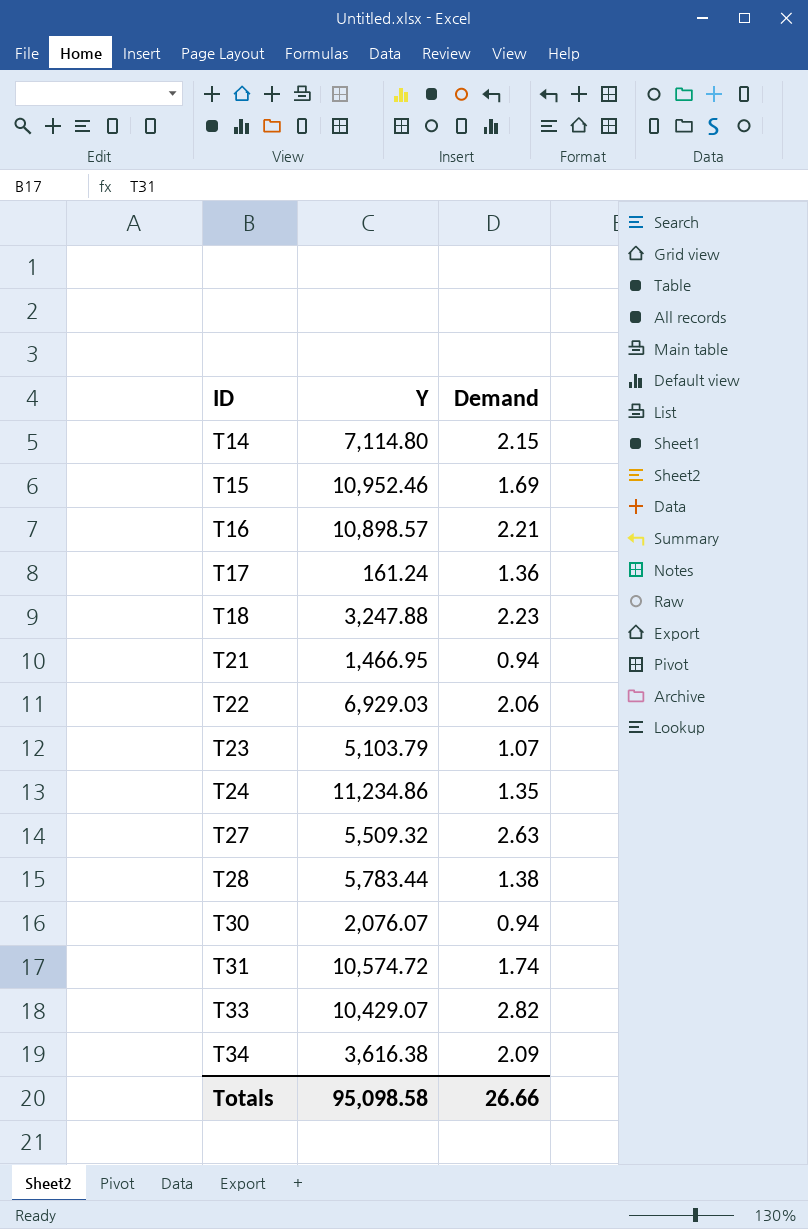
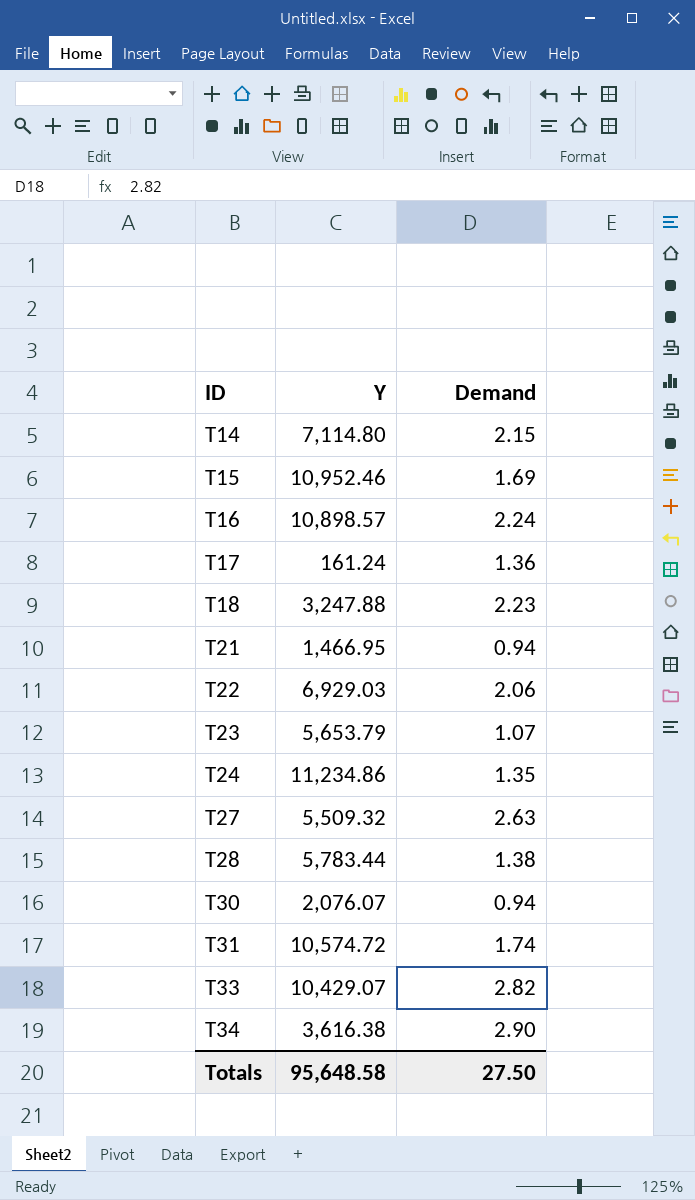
T16 | Demand: 2.21 -> 2.24
T23 | Y: 5,103.79 -> 5,653.79
T34 | Demand: 2.09 -> 2.90
Totals | Y: 95,098.58 -> 95,648.58
Totals | Demand: 26.66 -> 27.50

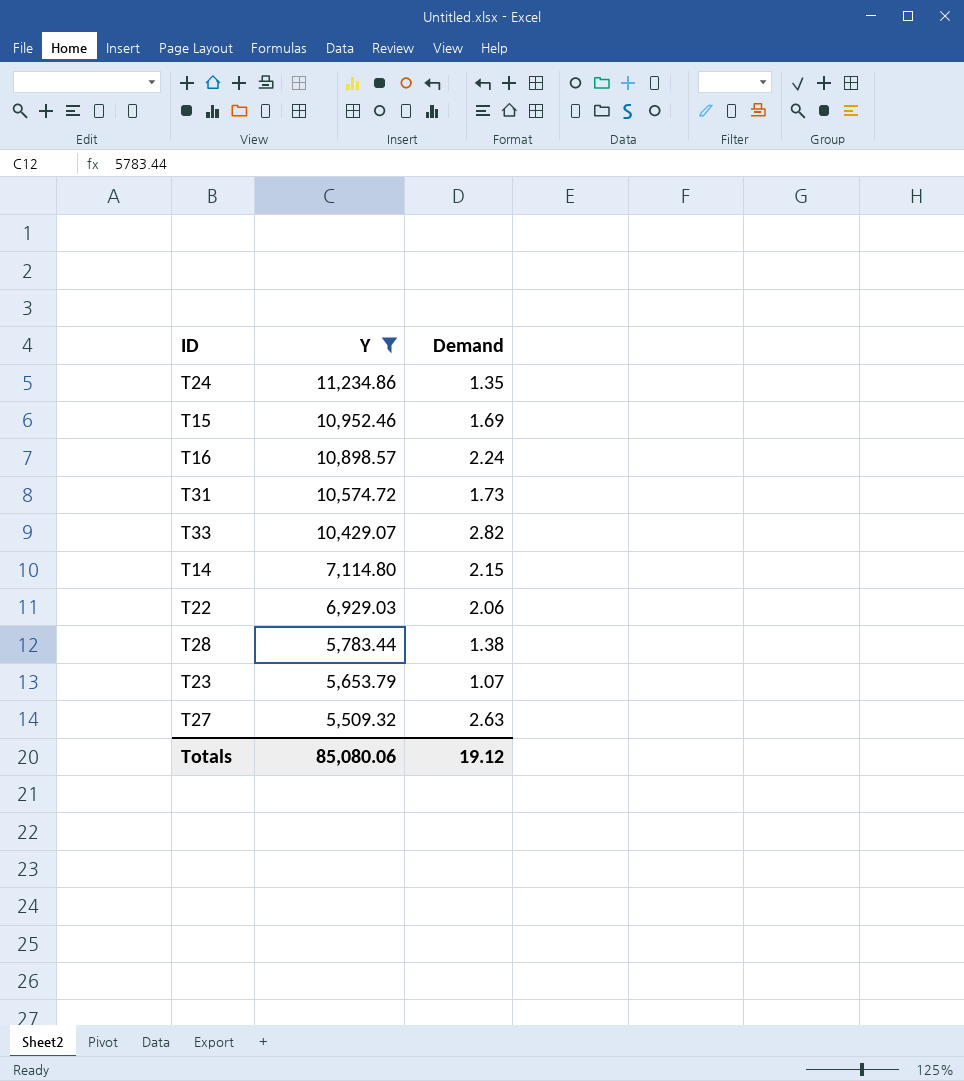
filter: none -> Y >= 5,509.32
row order: ID ascending -> Y descending
T31 | Demand: 1.74 -> 1.73
Totals | Y: 95,648.58 -> 85,080.06
Totals | Demand: 27.50 -> 19.12

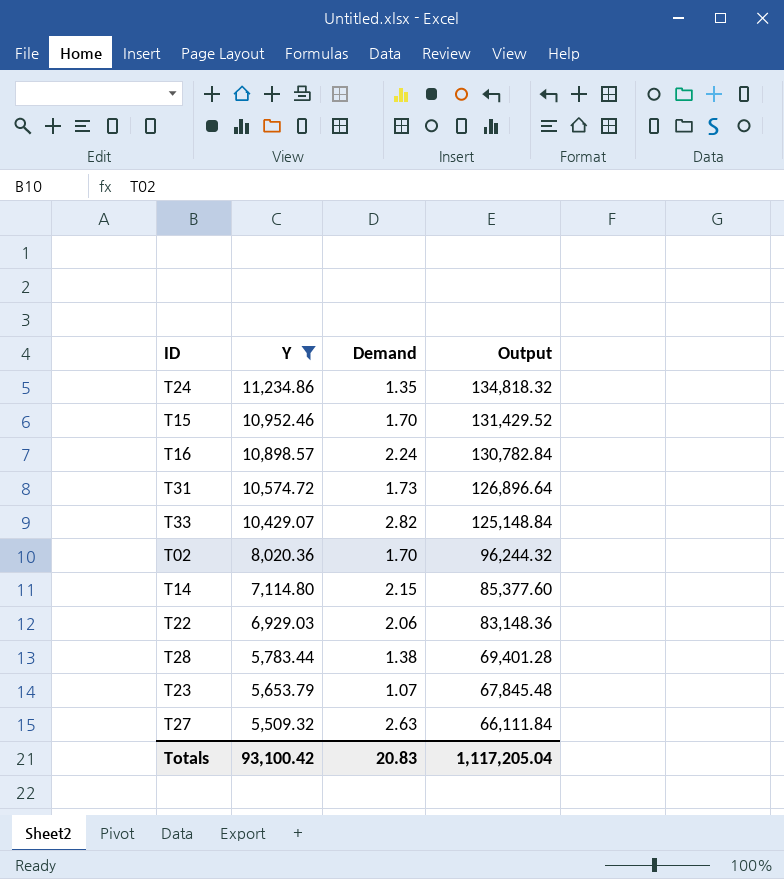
column Output | formula: none -> [Y] * 12
T15 | Demand: 1.69 -> 1.70
row T02: none -> 8,020.36 | 1.70 | 96,244.32
Totals | Y: 85,080.06 -> 93,100.42
Totals | Demand: 19.12 -> 20.83

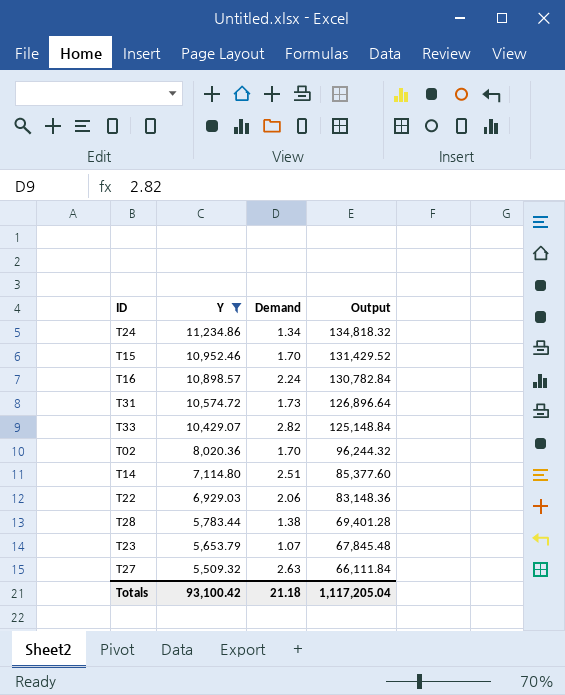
T24 | Demand: 1.35 -> 1.34
T14 | Demand: 2.15 -> 2.51
Totals | Demand: 20.83 -> 21.18

